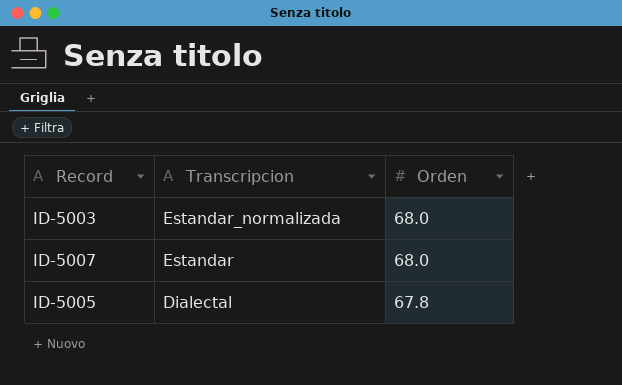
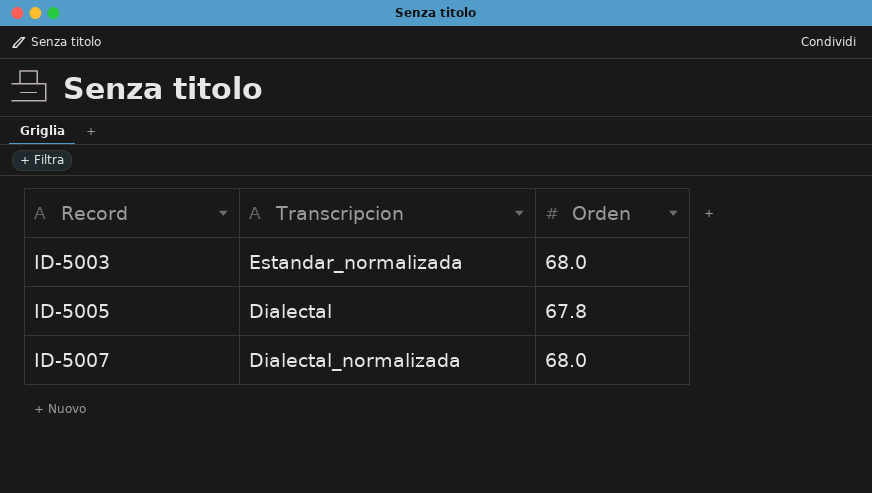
row order: Transcripcion descending -> Record ascending
ID-5007 | Transcripcion: Estandar -> Dialectal_normalizada

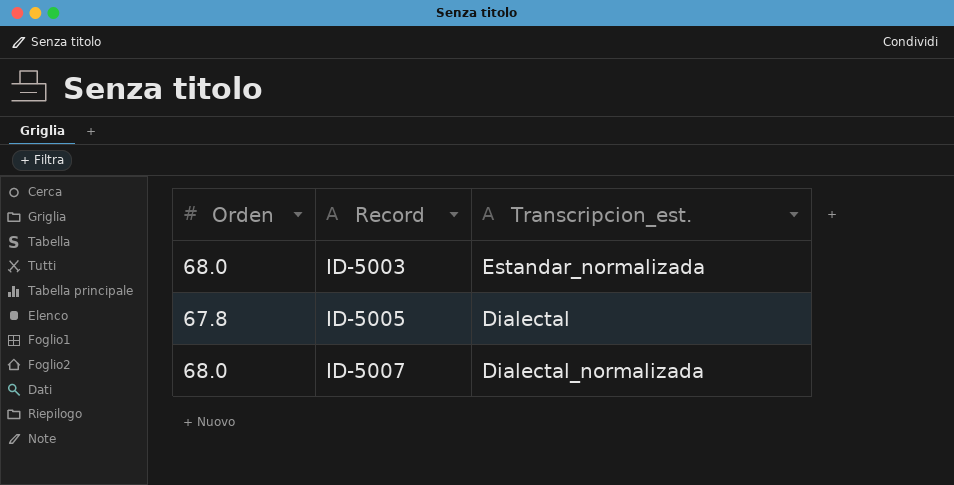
column Orden | position: 3 -> 1
column name: Transcripcion -> Transcripcion_est.

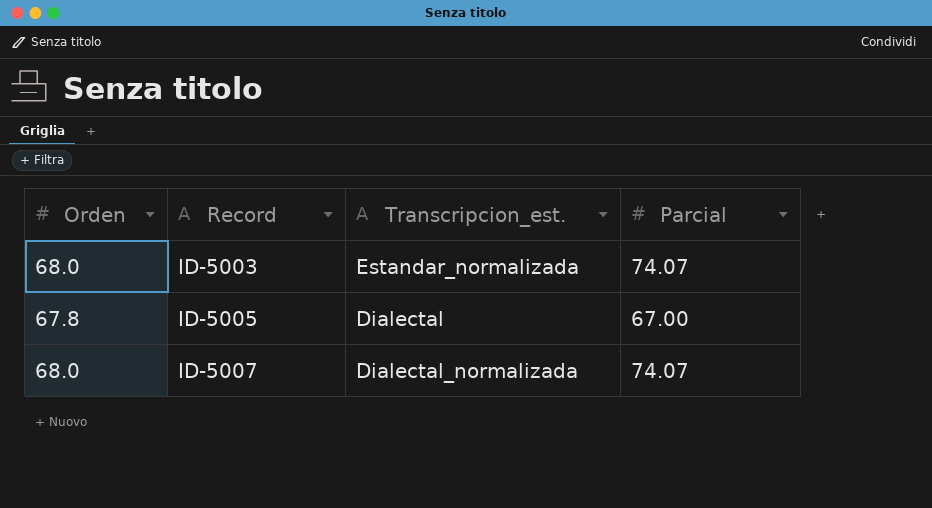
column Parcial | position: none -> 4

